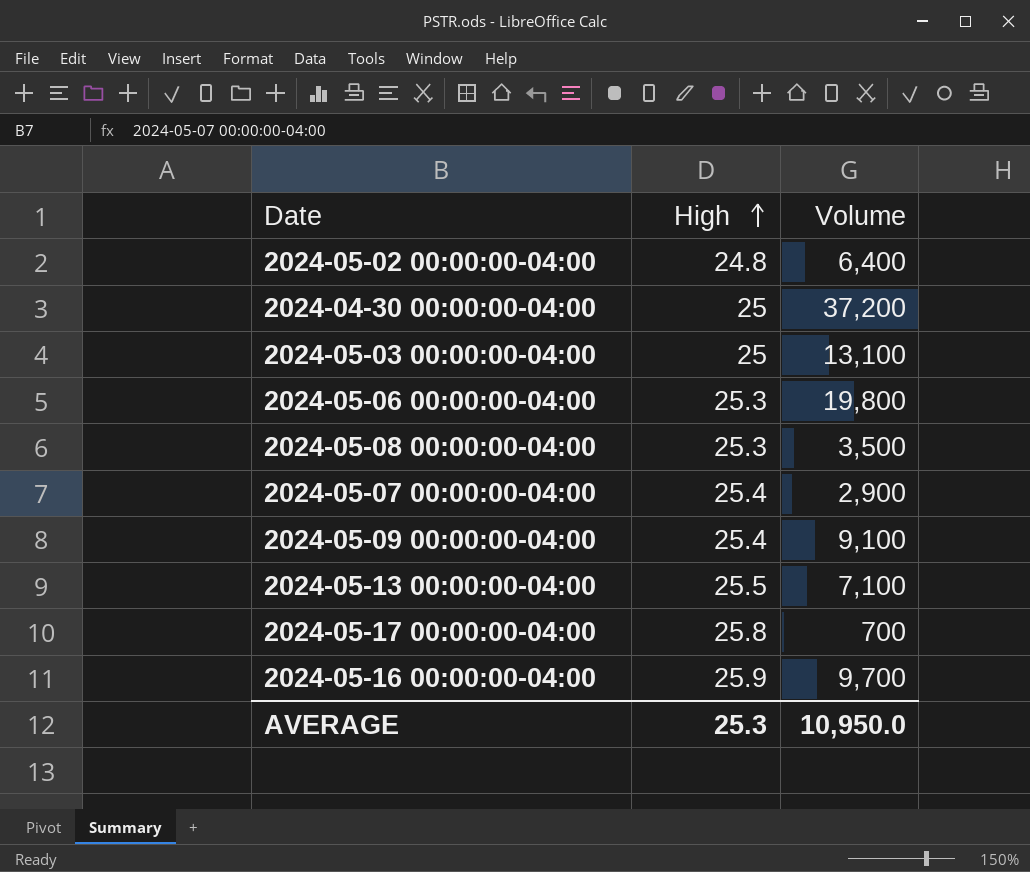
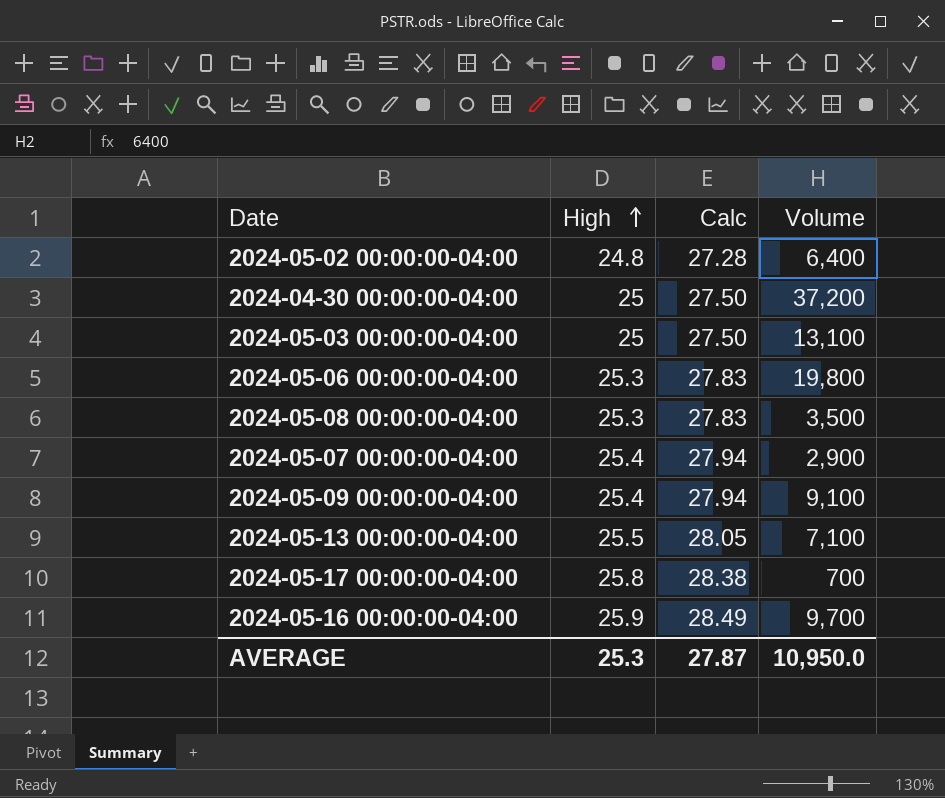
column Calc | formula: none -> [High] * 1.1

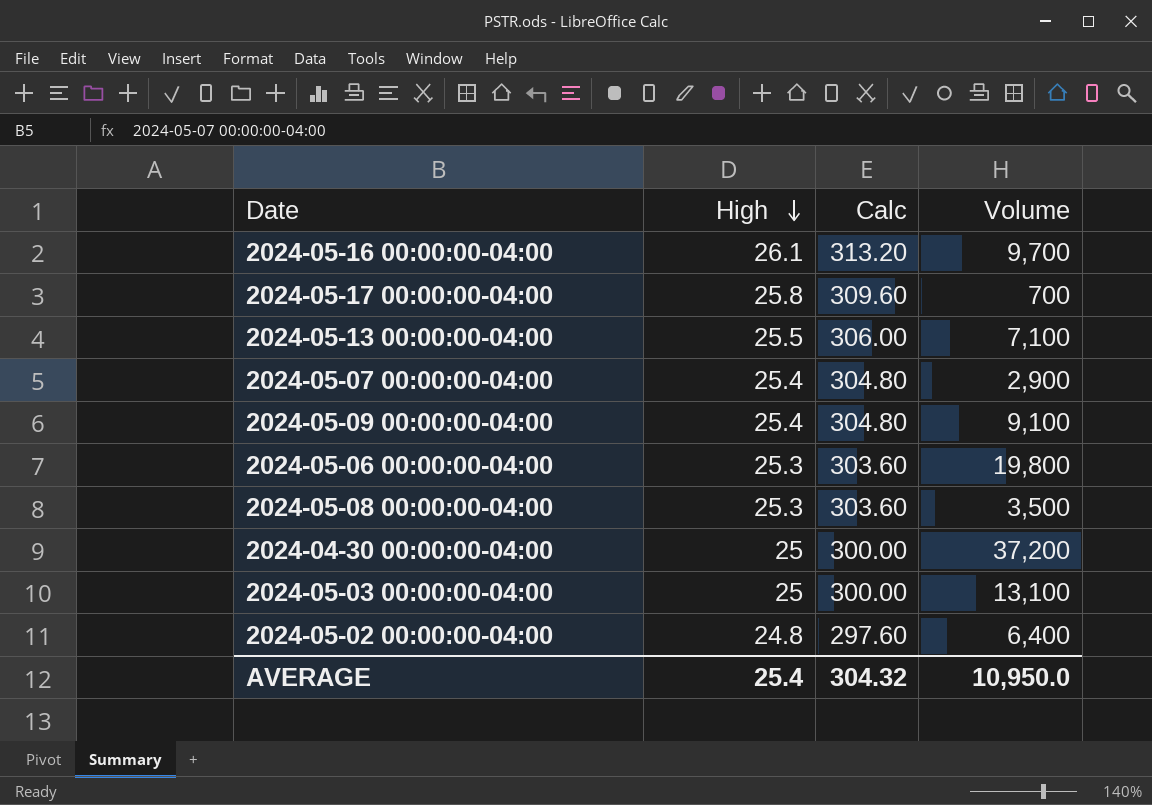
row order: High ascending -> High descending
column Calc | formula: [High] * 1.1 -> [High] * 12
2024-05-16 00:00:00-04:00 | High: 25.9 -> 26.1
AVERAGE | High: 25.3 -> 25.4
AVERAGE | Calc: 27.87 -> 304.32

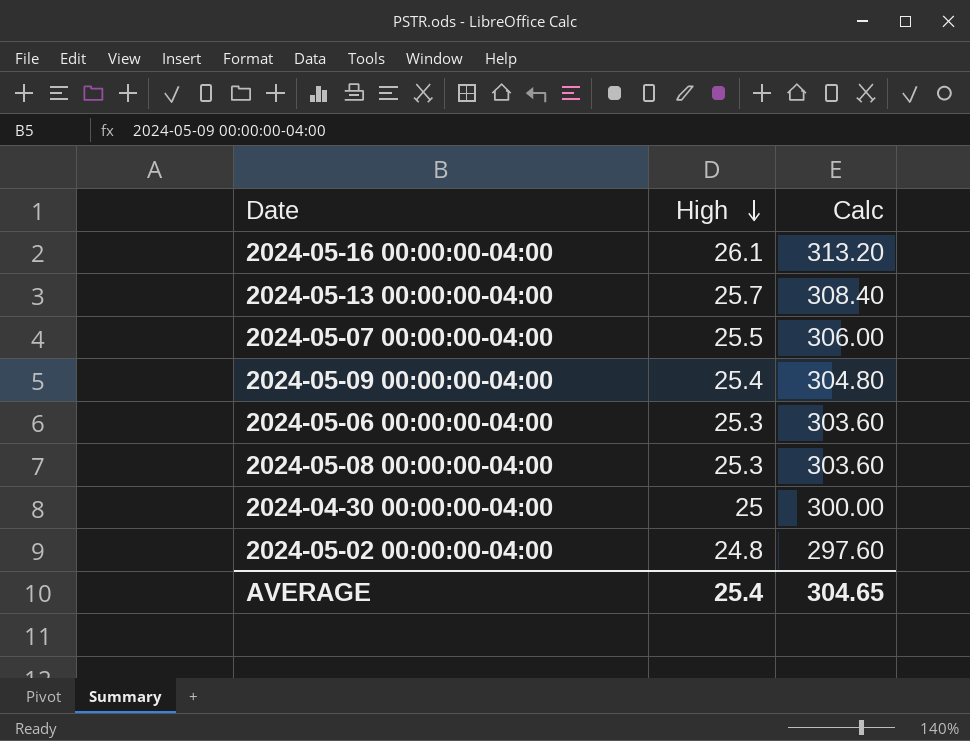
column Volume | position: 4 -> none
row 2024-05-17 00:00:00-04:00: 25.8 | 309.60 | 700 -> none
row 2024-05-03 00:00:00-04:00: 25 | 300.00 | 13,100 -> none
2024-05-13 00:00:00-04:00 | High: 25.5 -> 25.7
2024-05-13 00:00:00-04:00 | Calc: 306.00 -> 308.40
2024-05-07 00:00:00-04:00 | High: 25.4 -> 25.5
2024-05-07 00:00:00-04:00 | Calc: 304.80 -> 306.00
AVERAGE | Calc: 304.32 -> 304.65

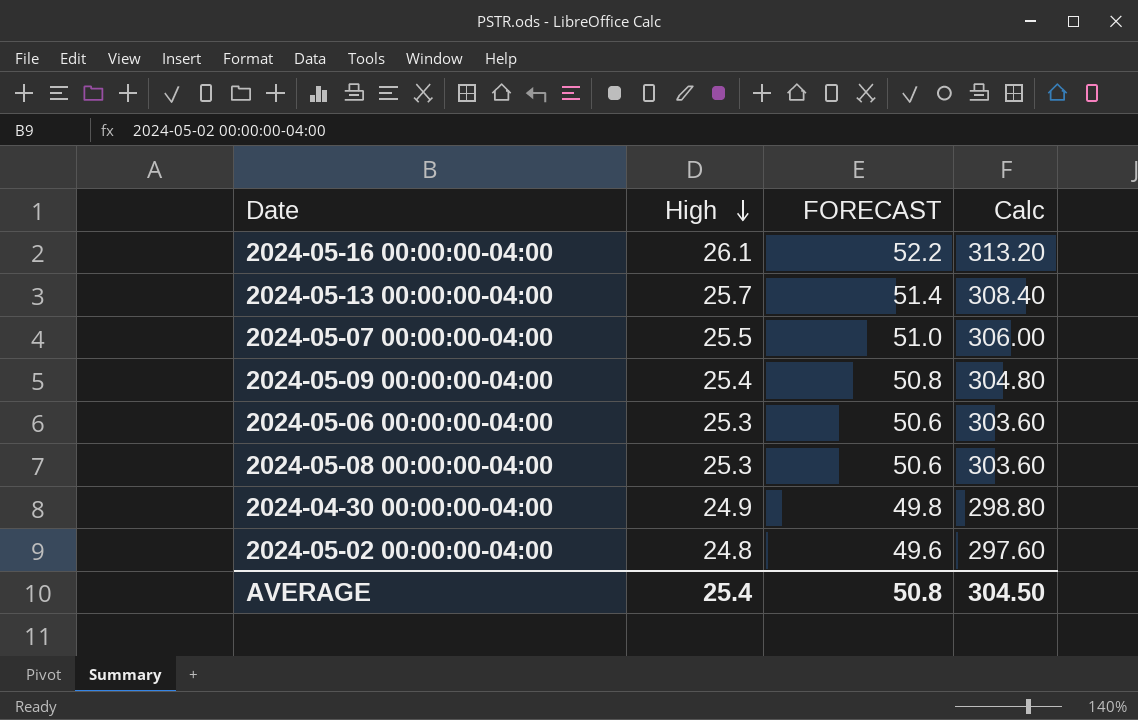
column FORECAST | formula: none -> [High] * 2
2024-04-30 00:00:00-04:00 | High: 25 -> 24.9
2024-04-30 00:00:00-04:00 | Calc: 300.00 -> 298.80
AVERAGE | Calc: 304.65 -> 304.50

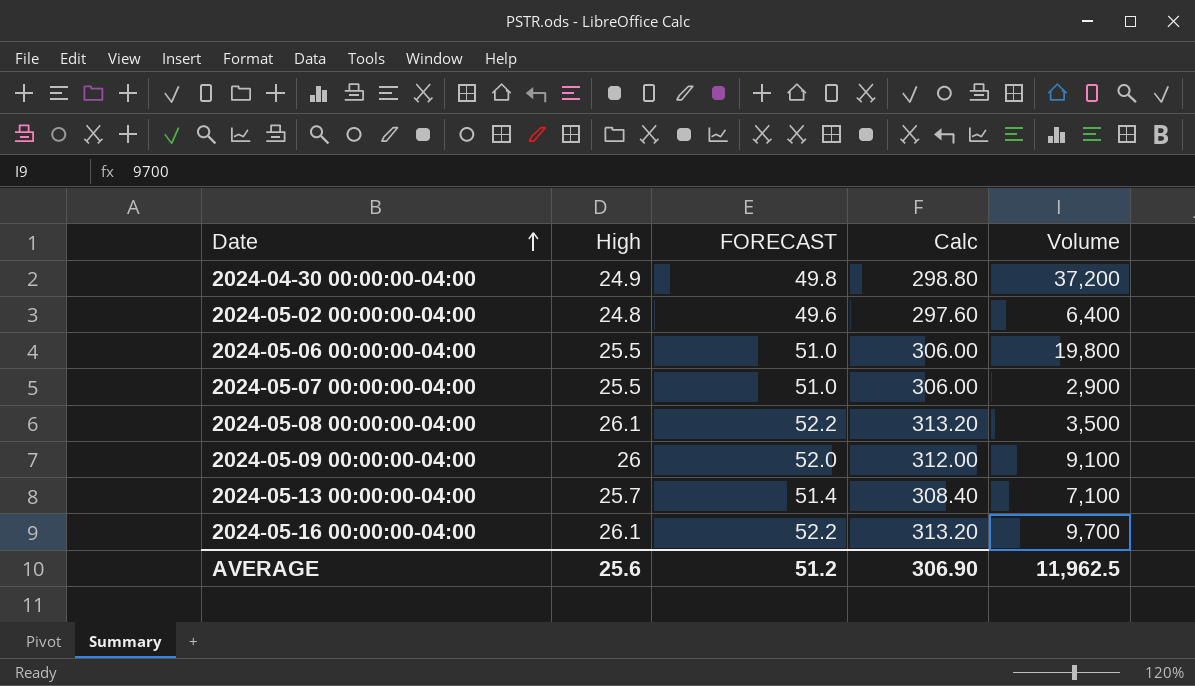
row order: High descending -> Date ascending
column Volume | position: none -> 5
2024-05-06 00:00:00-04:00 | High: 25.3 -> 25.5
2024-05-06 00:00:00-04:00 | FORECAST: 50.6 -> 51.0
2024-05-06 00:00:00-04:00 | Calc: 303.60 -> 306.00
2024-05-08 00:00:00-04:00 | High: 25.3 -> 26.1
2024-05-08 00:00:00-04:00 | FORECAST: 50.6 -> 52.2
2024-05-08 00:00:00-04:00 | Calc: 303.60 -> 313.20
2024-05-09 00:00:00-04:00 | High: 25.4 -> 26
2024-05-09 00:00:00-04:00 | FORECAST: 50.8 -> 52.0
2024-05-09 00:00:00-04:00 | Calc: 304.80 -> 312.00
AVERAGE | High: 25.4 -> 25.6
AVERAGE | FORECAST: 50.8 -> 51.2
AVERAGE | Calc: 304.50 -> 306.90

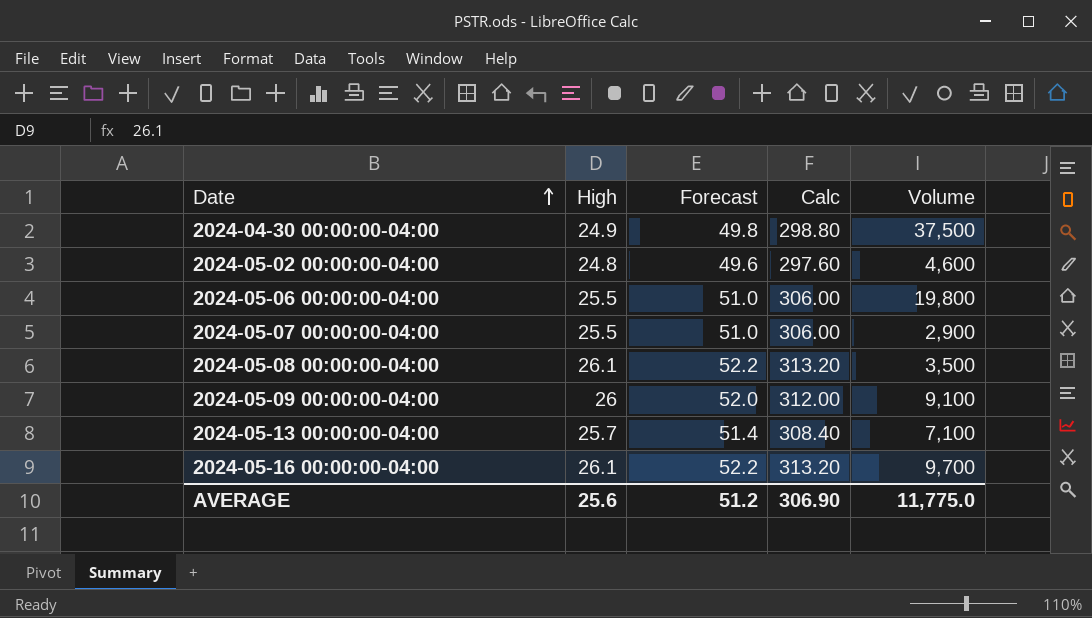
column name: FORECAST -> Forecast
2024-04-30 00:00:00-04:00 | Volume: 37,200 -> 37,500
2024-05-02 00:00:00-04:00 | Volume: 6,400 -> 4,600
AVERAGE | Volume: 11,962.5 -> 11,775.0

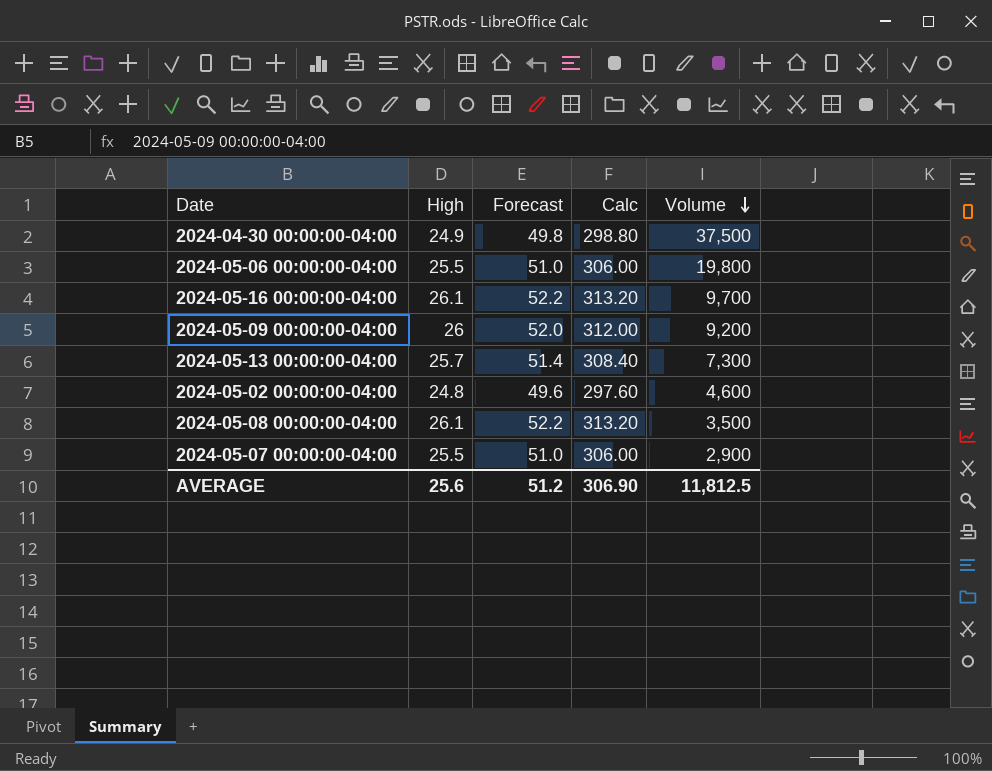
row order: Date ascending -> Volume descending
2024-05-09 00:00:00-04:00 | Volume: 9,100 -> 9,200
2024-05-13 00:00:00-04:00 | Volume: 7,100 -> 7,300
AVERAGE | Volume: 11,775.0 -> 11,812.5

